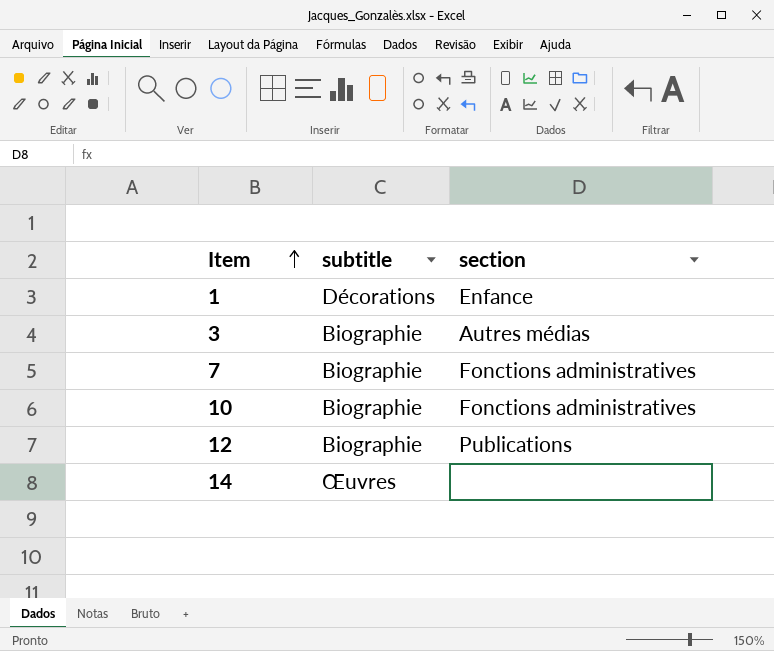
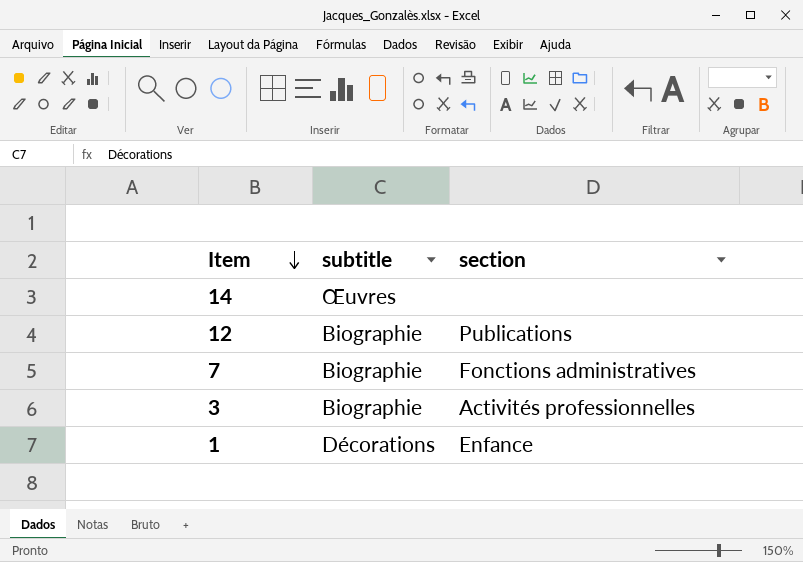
row order: Item ascending -> Item descending
row 10: Biographie | Fonctions administratives -> none
3 | section: Autres médias -> Activités professionnelles

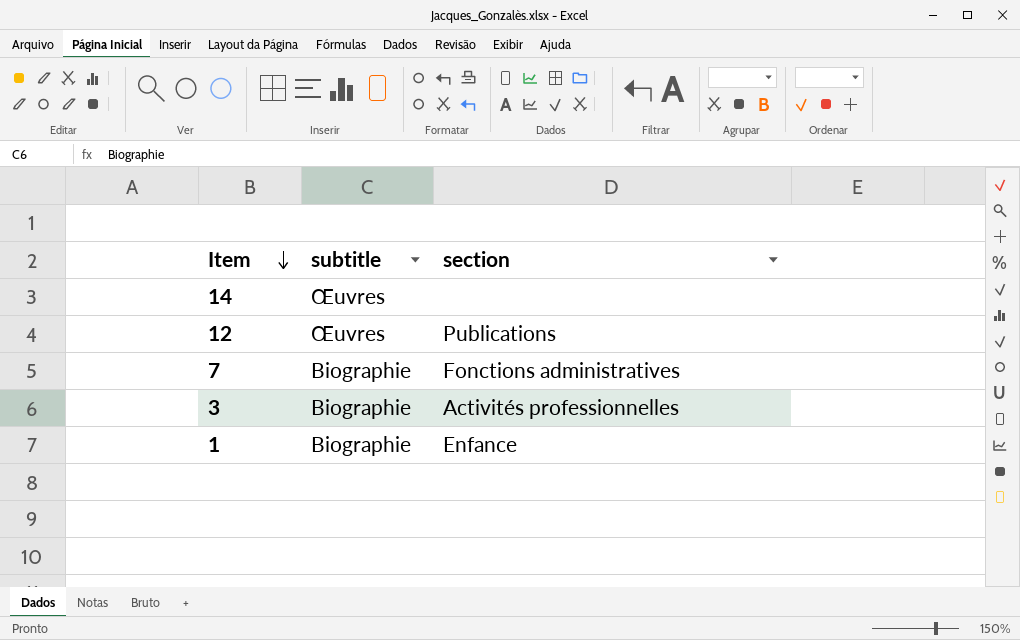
12 | subtitle: Biographie -> Œuvres
1 | subtitle: Décorations -> Biographie

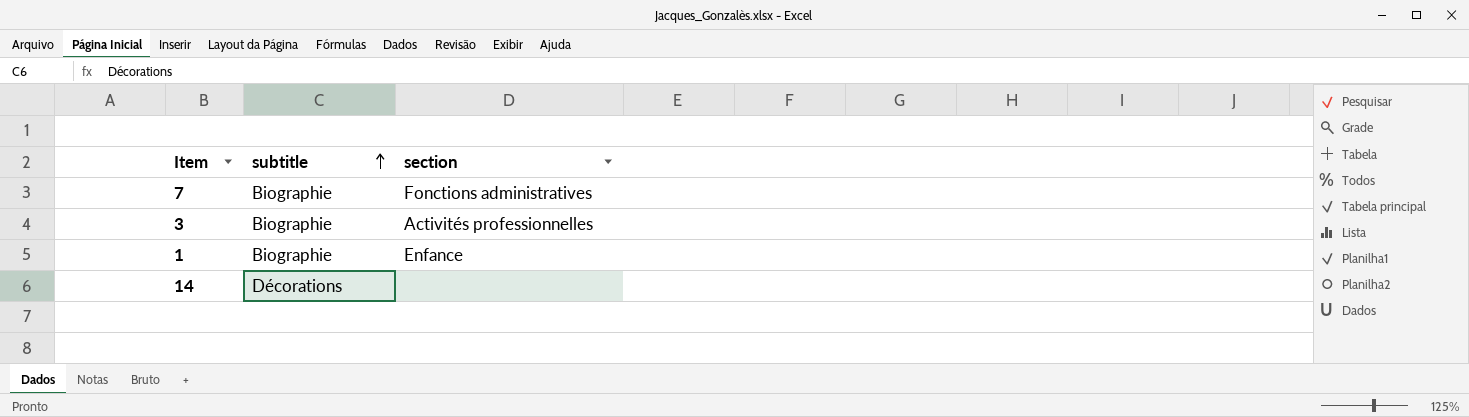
row order: Item descending -> subtitle ascending
row 12: Œuvres | Publications -> none
14 | subtitle: Œuvres -> Décorations

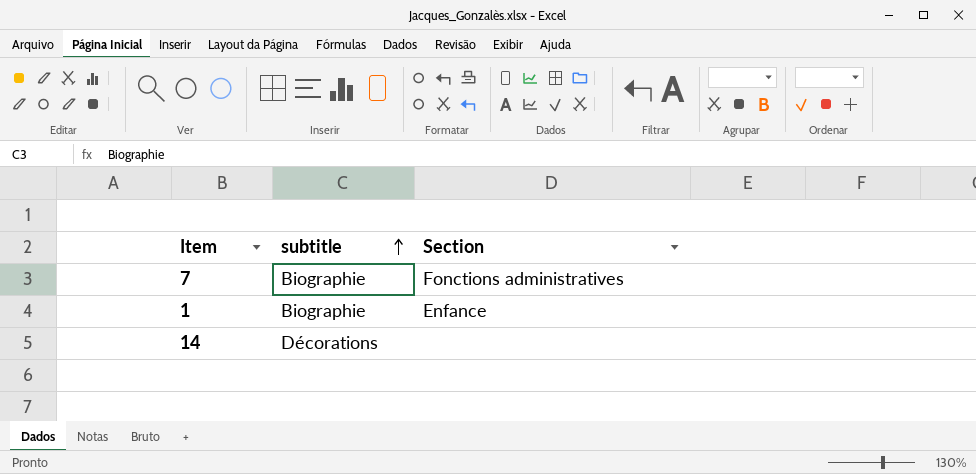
column name: section -> Section
row 3: Biographie | Activités professionnelles -> none

